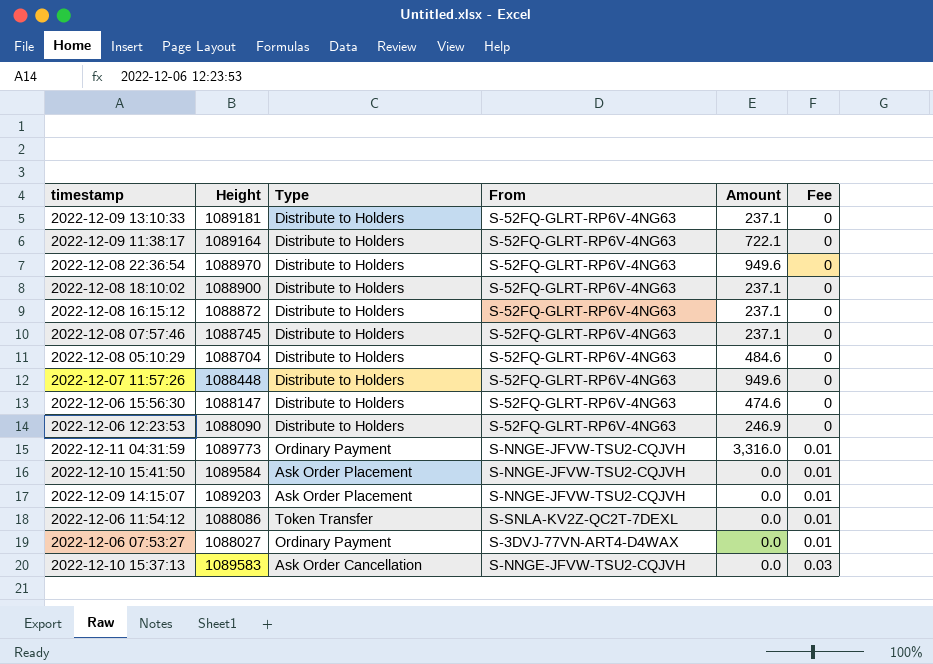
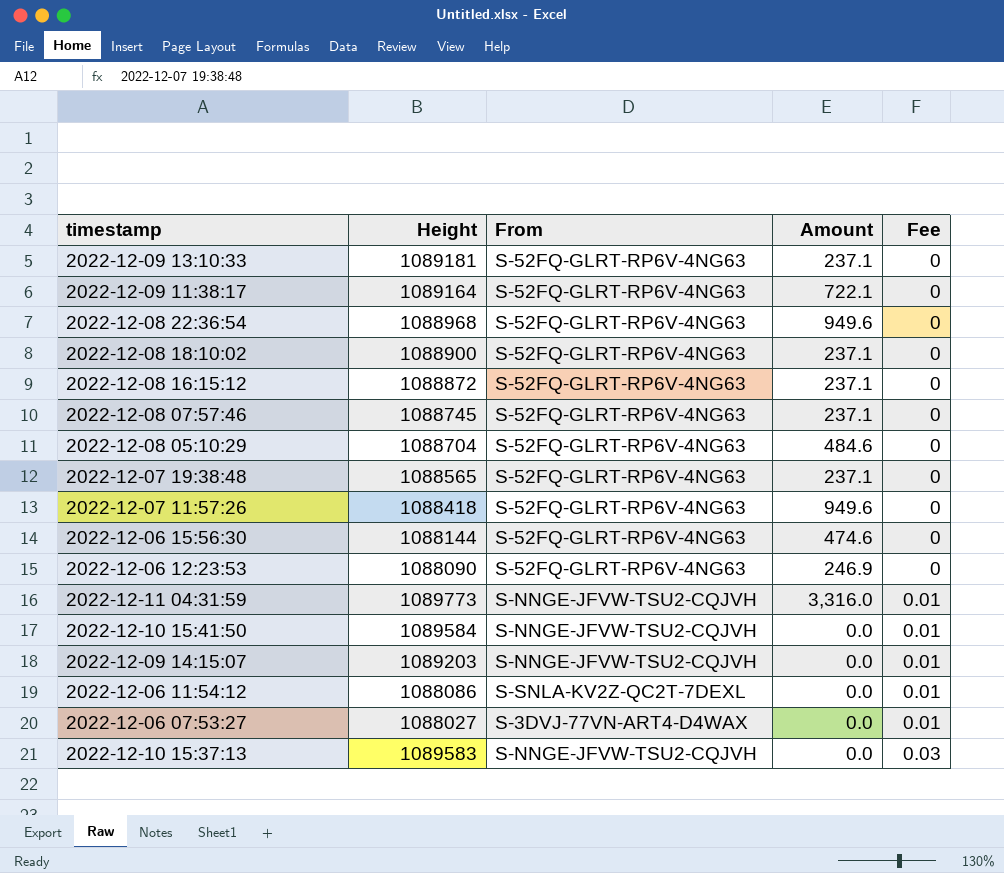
column Type | position: 3 -> none
2022-12-08 22:36:54 | Height: 1088970 -> 1088968
row 2022-12-07 19:38:48: none -> 1088565 | S-52FQ-GLRT-RP6V-4NG63 | 237.1 | 0
2022-12-07 11:57:26 | Height: 1088448 -> 1088418
2022-12-06 15:56:30 | Height: 1088147 -> 1088144

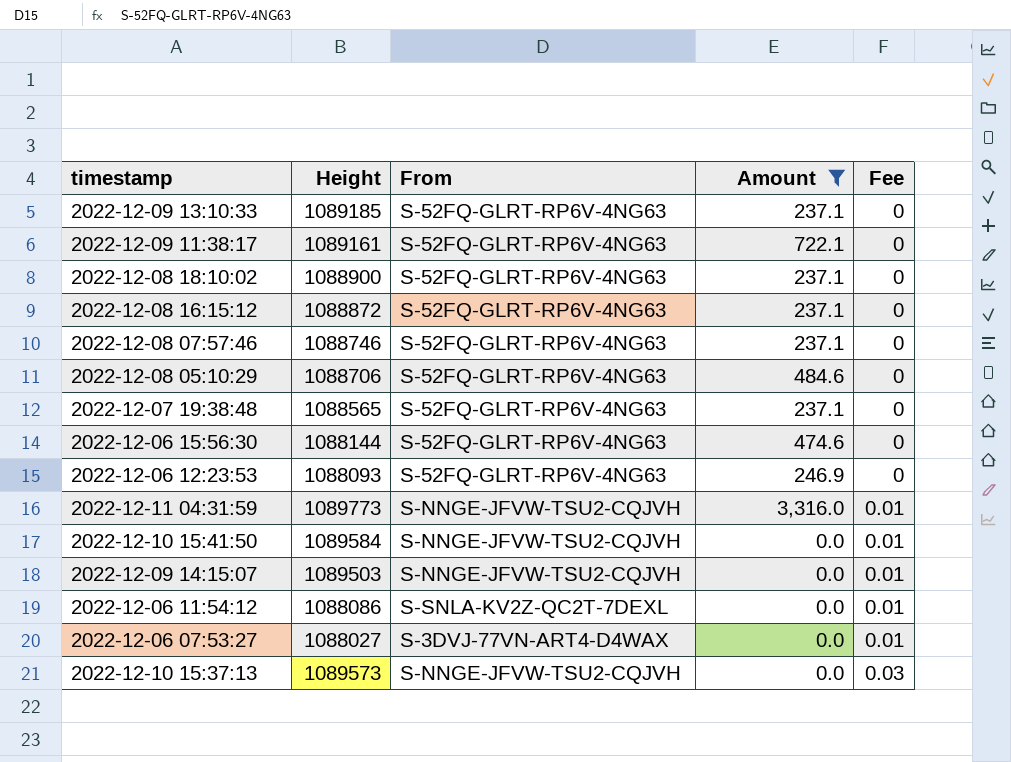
filter: none -> Amount != 949.6
2022-12-09 13:10:33 | Height: 1089181 -> 1089185
2022-12-09 11:38:17 | Height: 1089164 -> 1089161
2022-12-08 07:57:46 | Height: 1088745 -> 1088746
2022-12-08 05:10:29 | Height: 1088704 -> 1088706
2022-12-06 12:23:53 | Height: 1088090 -> 1088093
2022-12-09 14:15:07 | Height: 1089203 -> 1089503
2022-12-10 15:37:13 | Height: 1089583 -> 1089573

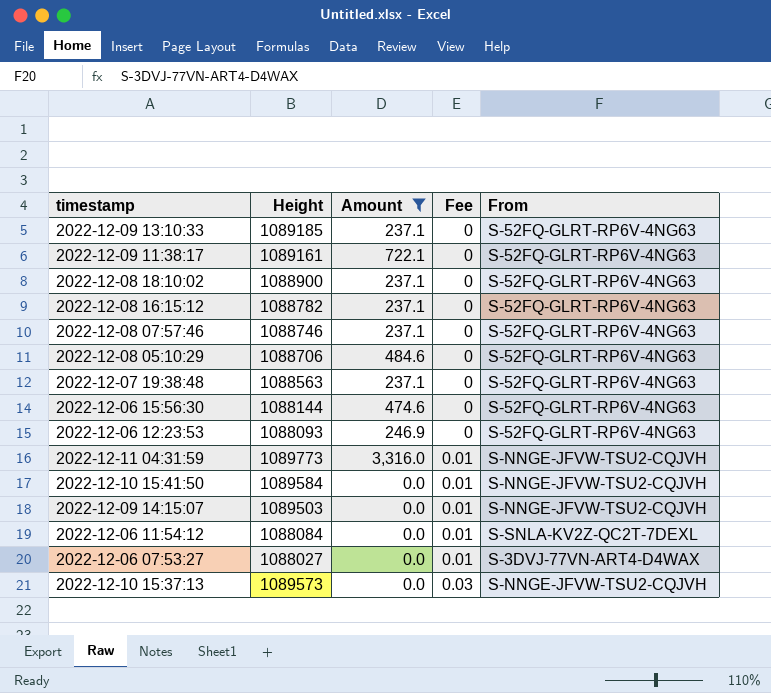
column From | position: 3 -> 5
2022-12-08 16:15:12 | Height: 1088872 -> 1088782
2022-12-07 19:38:48 | Height: 1088565 -> 1088563
2022-12-06 11:54:12 | Height: 1088086 -> 1088084

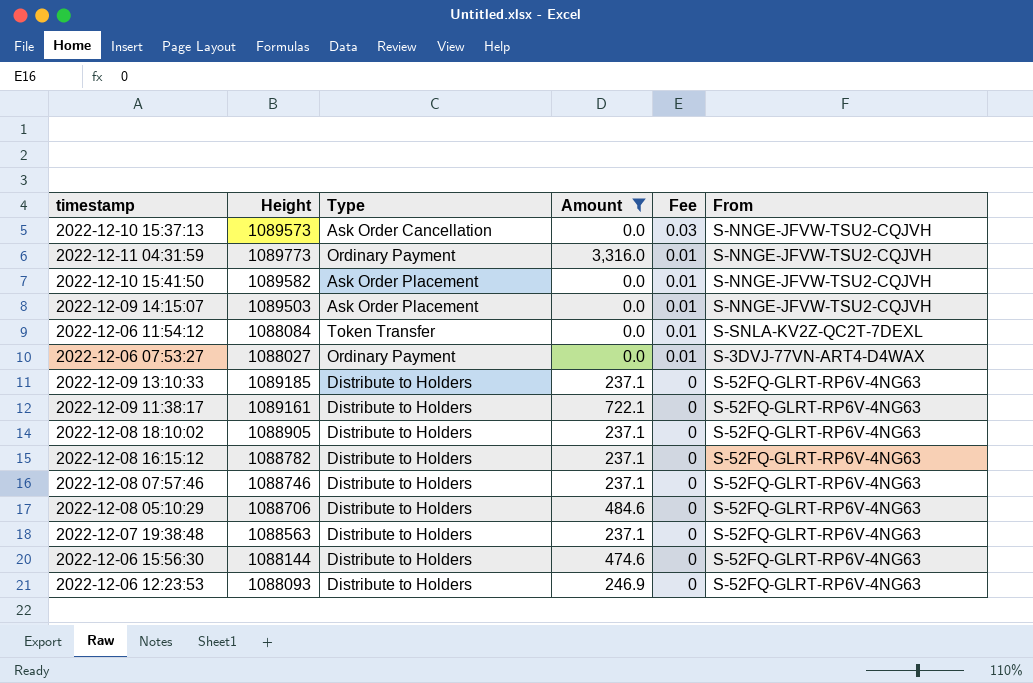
row order: Fee ascending -> Fee descending
column Type | position: none -> 3
2022-12-10 15:41:50 | Height: 1089584 -> 1089582
2022-12-08 18:10:02 | Height: 1088900 -> 1088905

